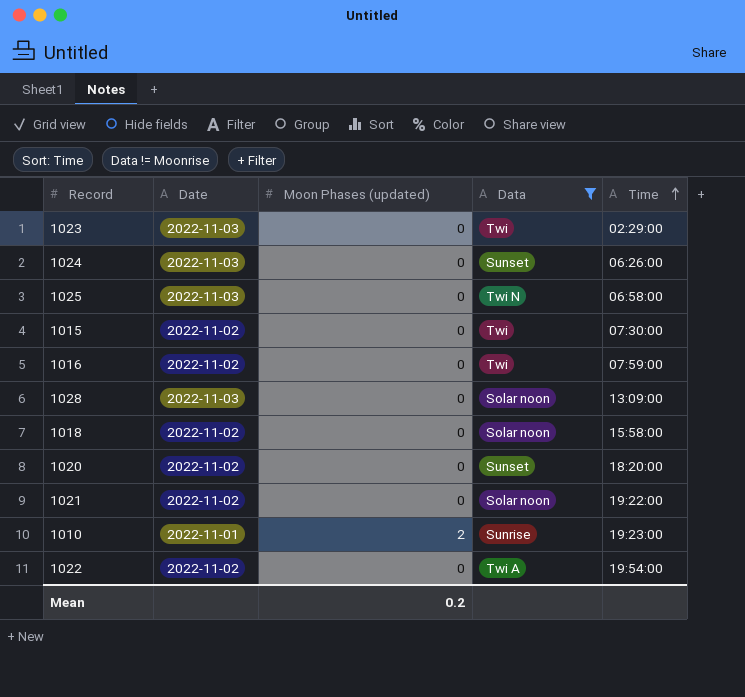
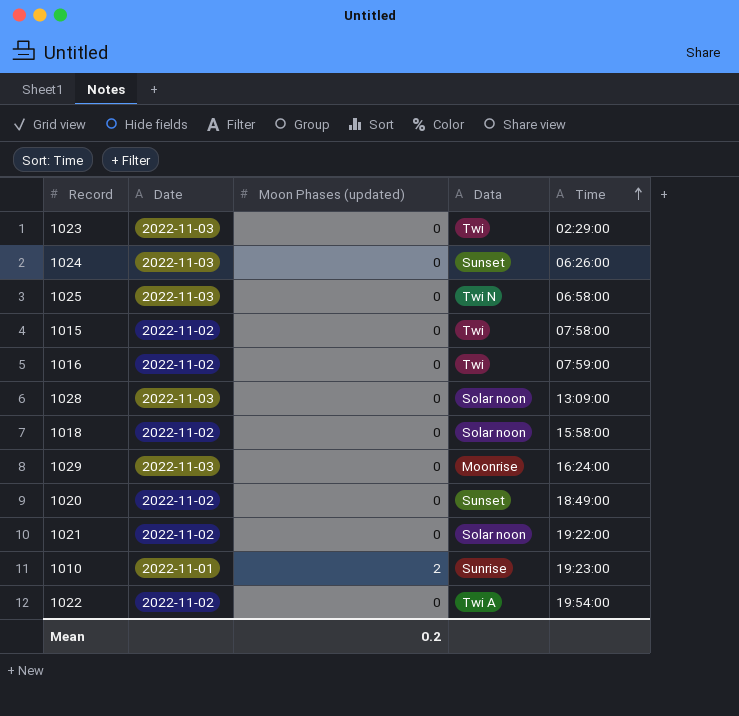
filter: Data != Moonrise -> none
1015 | Time: 07:30:00 -> 07:58:00
1020 | Time: 18:20:00 -> 18:49:00

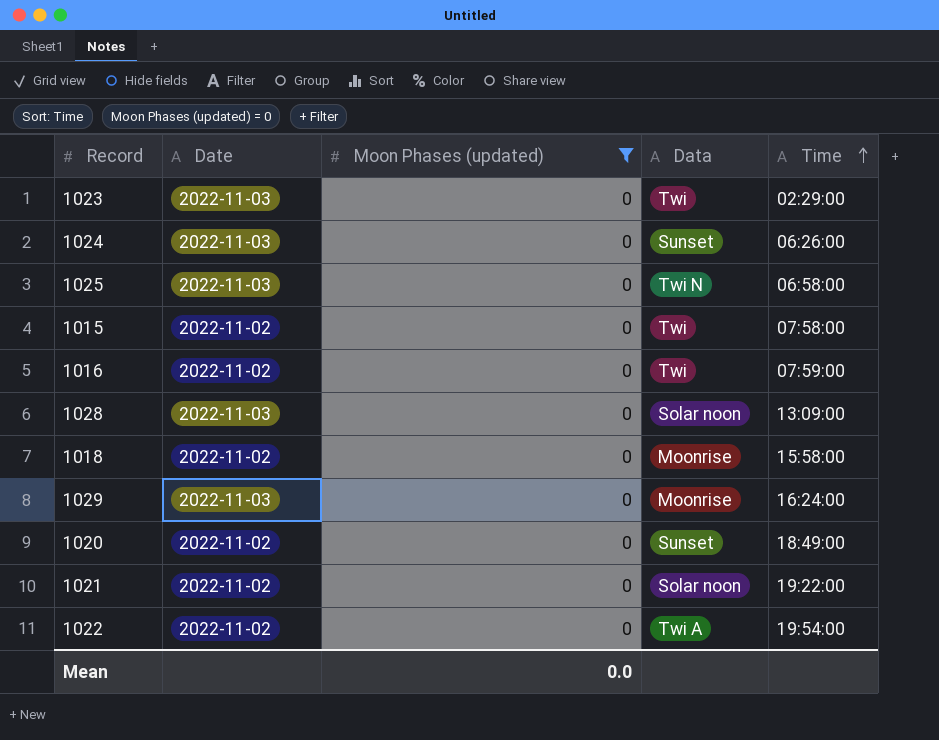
filter: none -> Moon Phases (updated) = 0
1018 | Data: Solar noon -> Moonrise
Mean | Moon Phases (updated): 0.2 -> 0.0

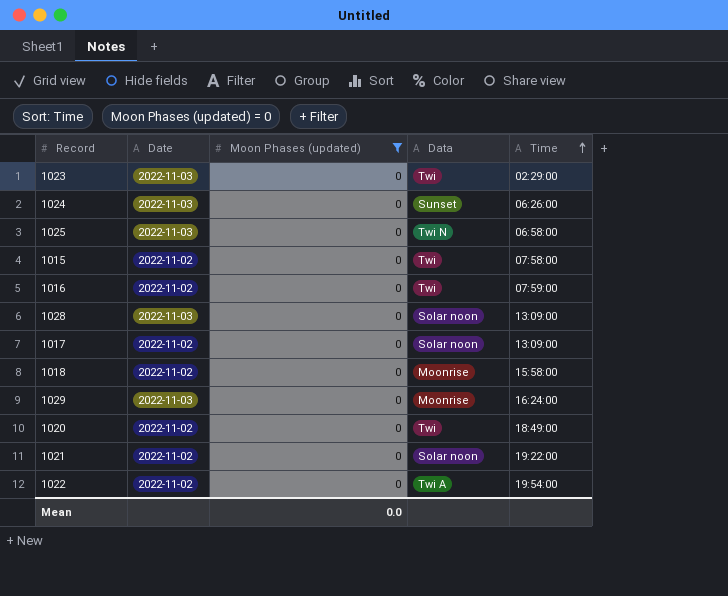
row 1017: none -> 2022-11-02 | 0 | Solar noon | 13:09:00
1020 | Data: Sunset -> Twi

